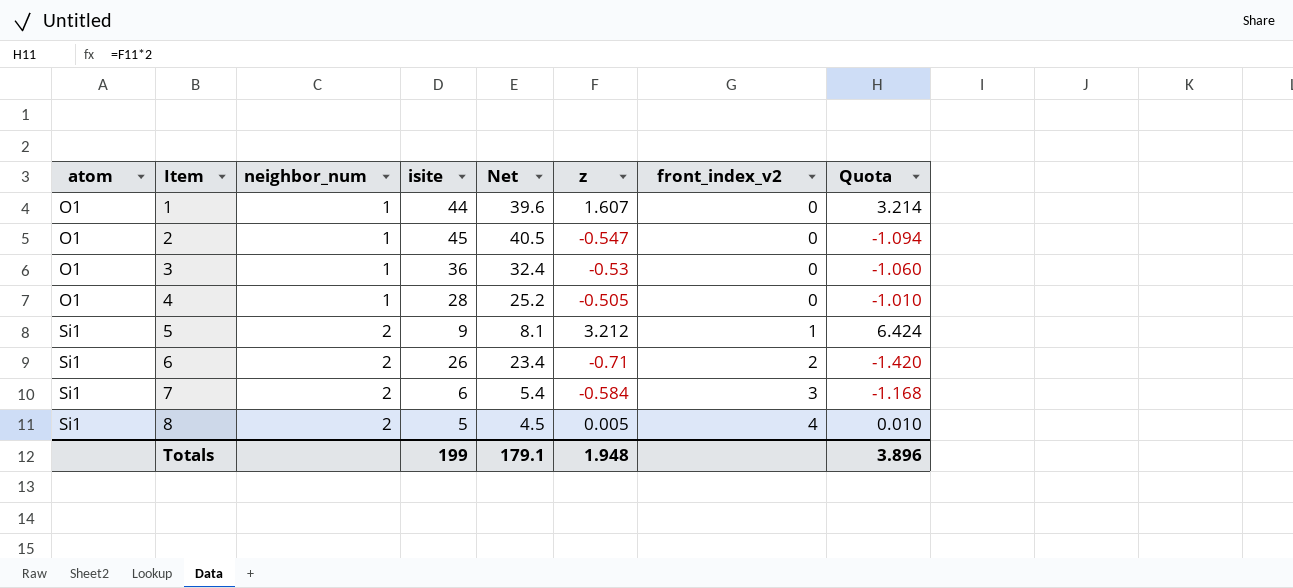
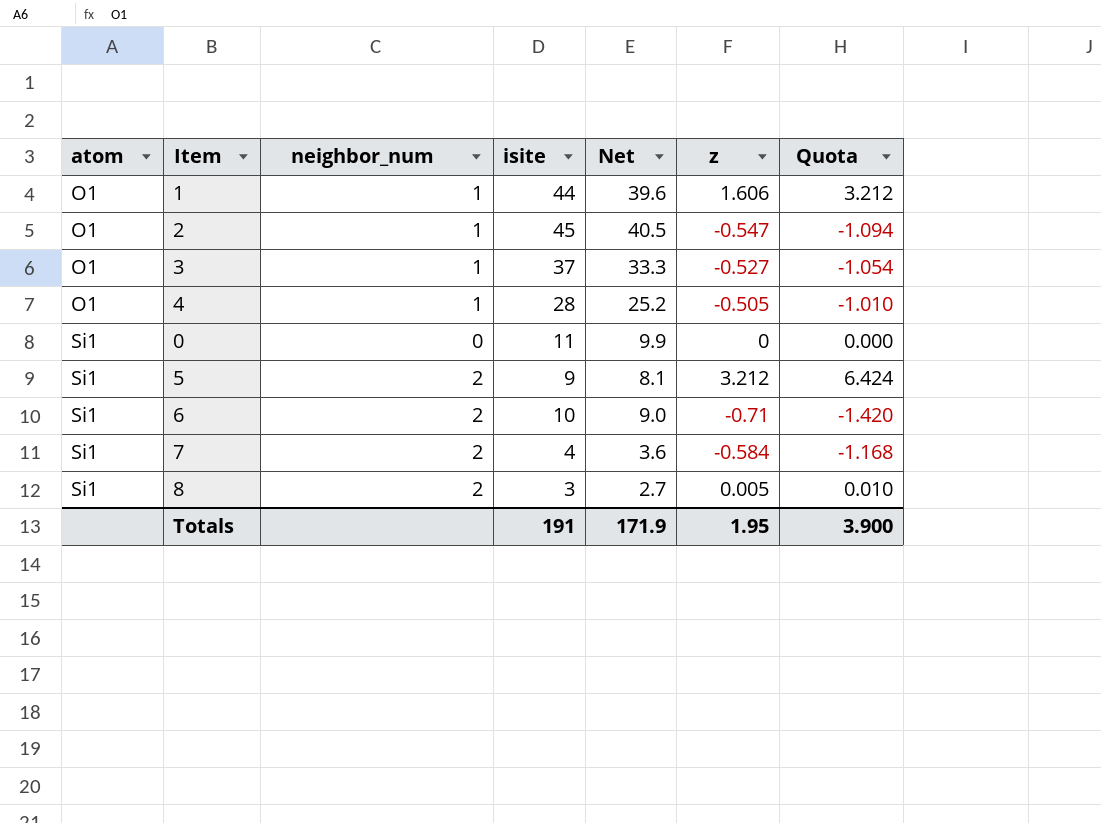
column front_index_v2 | position: 7 -> none
1 | z: 1.607 -> 1.606
1 | Quota: 3.214 -> 3.212
3 | isite: 36 -> 37
3 | Net: 32.4 -> 33.3
3 | z: -0.53 -> -0.527
3 | Quota: -1.060 -> -1.054
row 0: none -> Si1 | 0 | 11 | 9.9 | 0 | 0.000
6 | isite: 26 -> 10
6 | Net: 23.4 -> 9.0
7 | isite: 6 -> 4
7 | Net: 5.4 -> 3.6
8 | isite: 5 -> 3
8 | Net: 4.5 -> 2.7
Totals | isite: 199 -> 191
Totals | Net: 179.1 -> 171.9
Totals | z: 1.948 -> 1.95
Totals | Quota: 3.896 -> 3.900

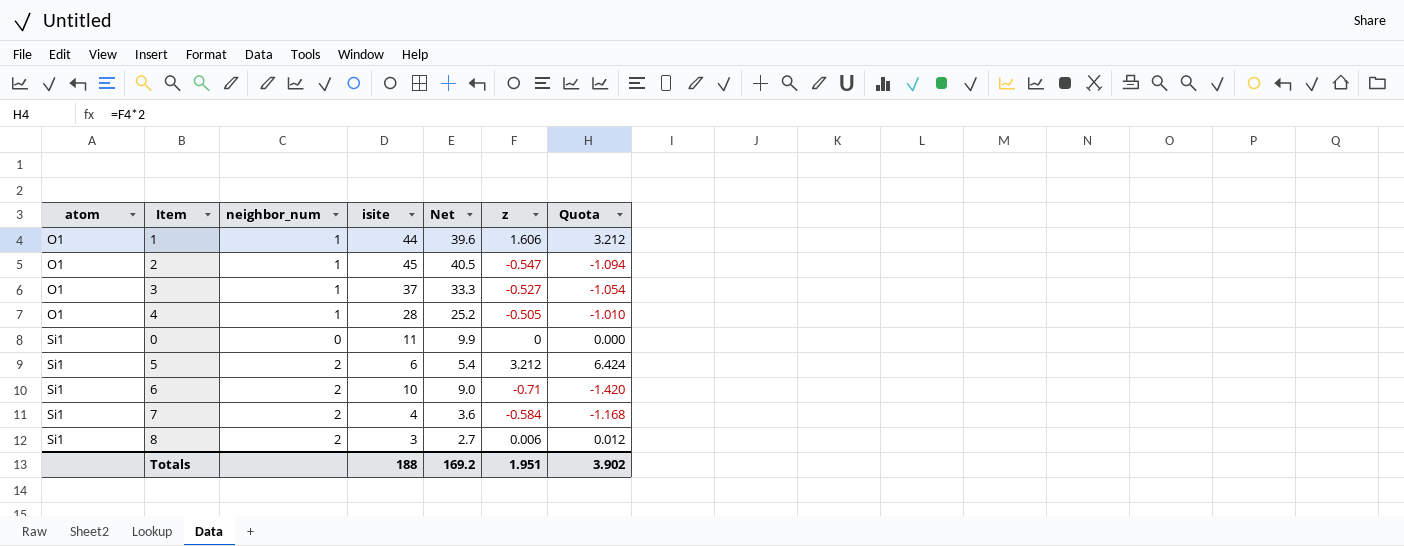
5 | isite: 9 -> 6
5 | Net: 8.1 -> 5.4
8 | z: 0.005 -> 0.006
8 | Quota: 0.010 -> 0.012
Totals | isite: 191 -> 188
Totals | Net: 171.9 -> 169.2
Totals | z: 1.95 -> 1.951
Totals | Quota: 3.900 -> 3.902

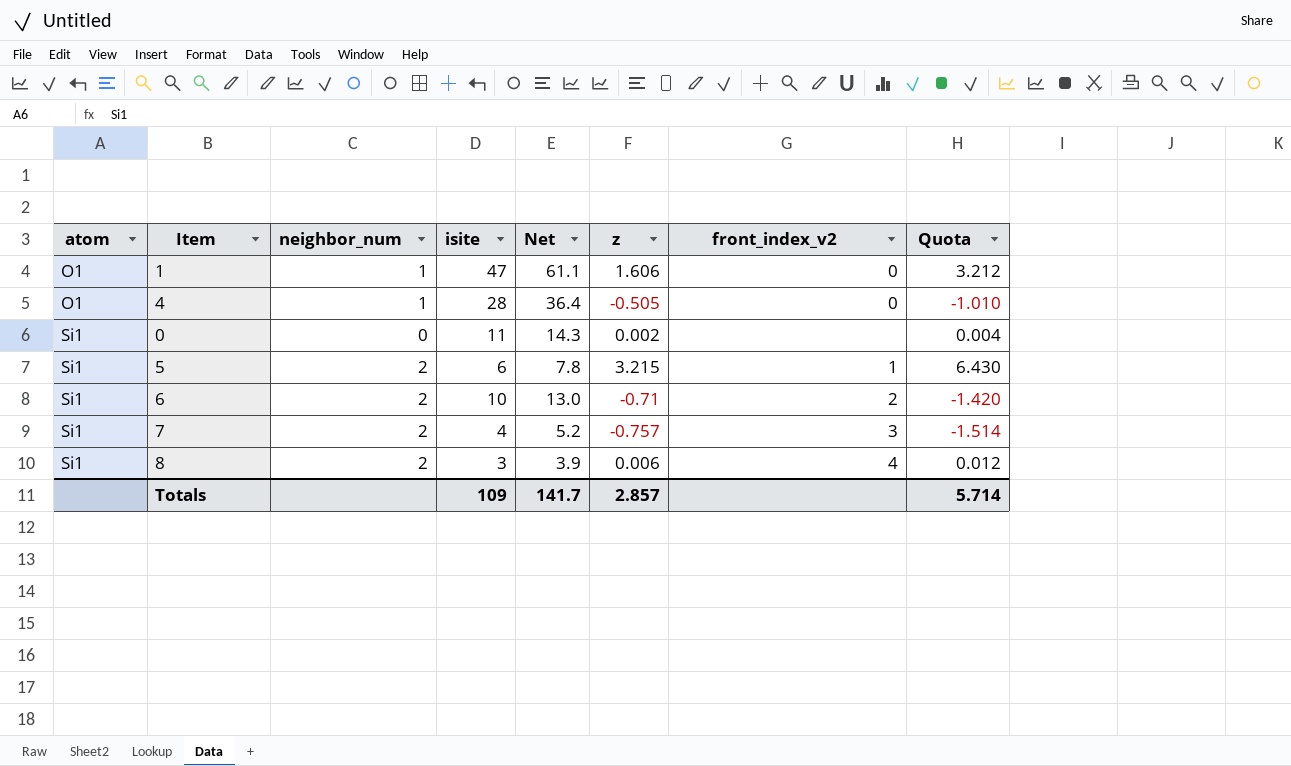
column Net | formula: [isite] * 0.9 -> [isite] * 1.3
column front_index_v2 | position: none -> 7
row 2: O1 | 1 | 45 | 40.5 | -0.547 | -1.094 -> none
row 3: O1 | 1 | 37 | 33.3 | -0.527 | -1.054 -> none
1 | isite: 44 -> 47
0 | z: 0 -> 0.002
0 | Quota: 0.000 -> 0.004
5 | z: 3.212 -> 3.215
5 | Quota: 6.424 -> 6.430
7 | z: -0.584 -> -0.757
7 | Quota: -1.168 -> -1.514
Totals | isite: 188 -> 109
Totals | Net: 169.2 -> 141.7
Totals | z: 1.951 -> 2.857
Totals | Quota: 3.902 -> 5.714

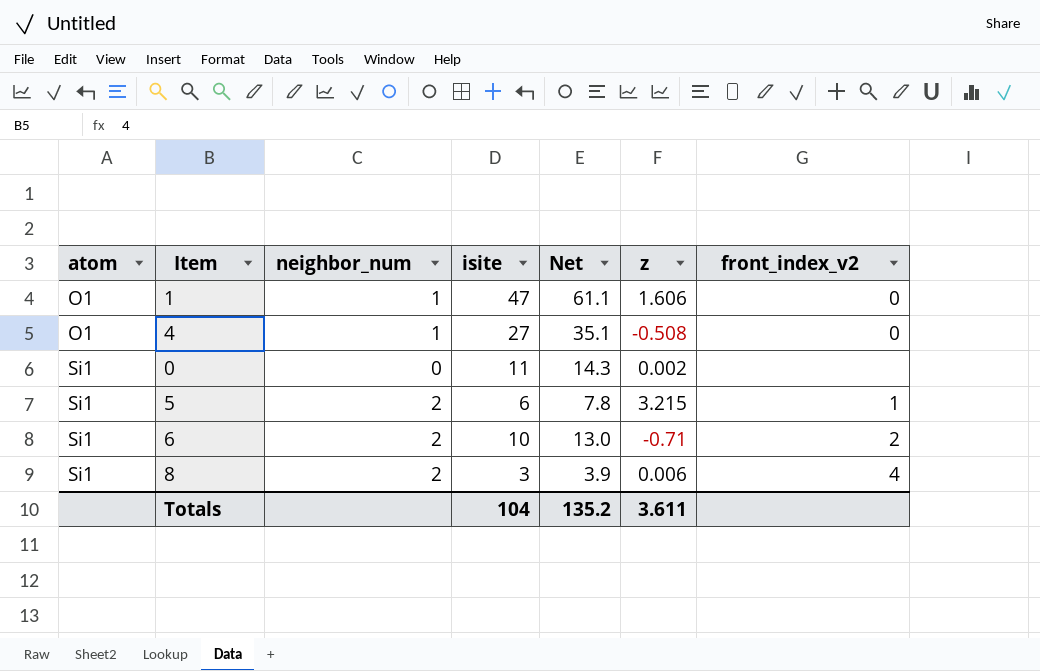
column Quota | formula: [z] * 2 -> none
row 7: Si1 | 2 | 4 | 5.2 | -0.757 | 3 | -1.514 -> none
4 | isite: 28 -> 27
4 | Net: 36.4 -> 35.1
4 | z: -0.505 -> -0.508
Totals | isite: 109 -> 104
Totals | Net: 141.7 -> 135.2
Totals | z: 2.857 -> 3.611

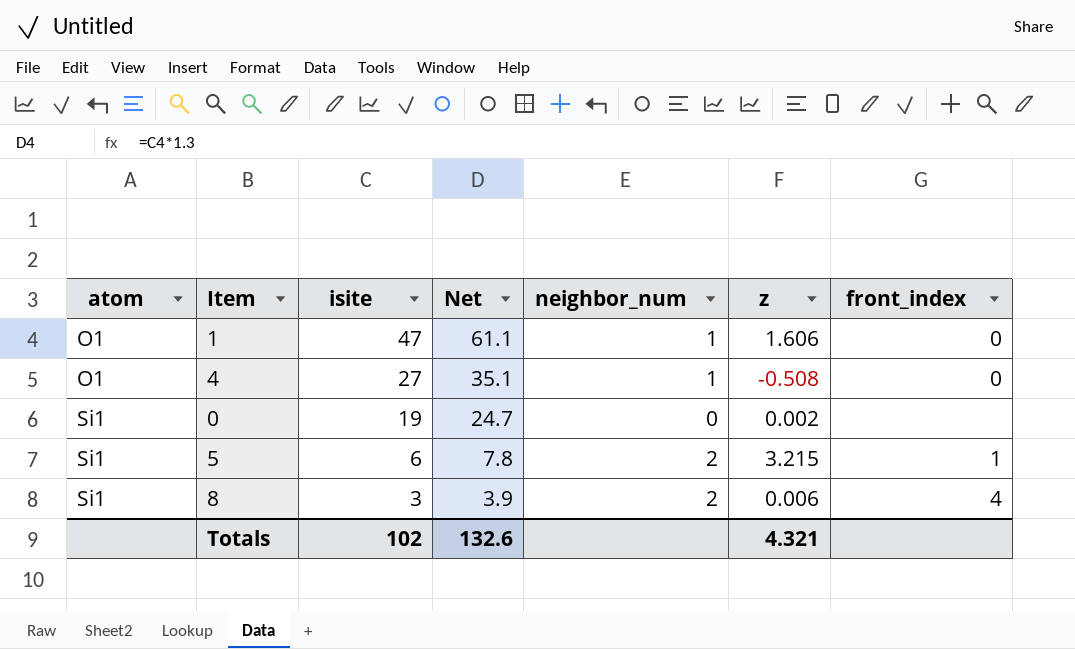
column neighbor_num | position: 3 -> 5
column name: front_index_v2 -> front_index
row 6: Si1 | 2 | 10 | 13.0 | -0.71 | 2 -> none
0 | isite: 11 -> 19
0 | Net: 14.3 -> 24.7
Totals | isite: 104 -> 102
Totals | Net: 135.2 -> 132.6
Totals | z: 3.611 -> 4.321

